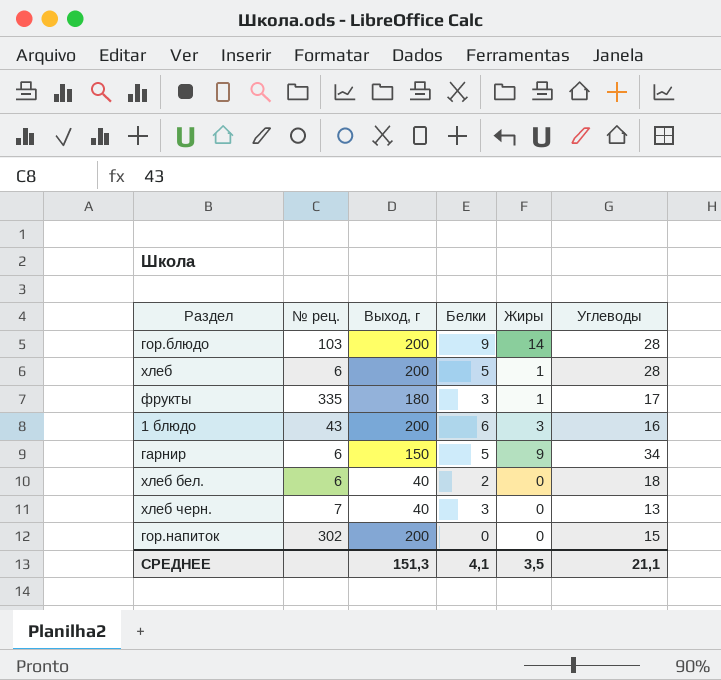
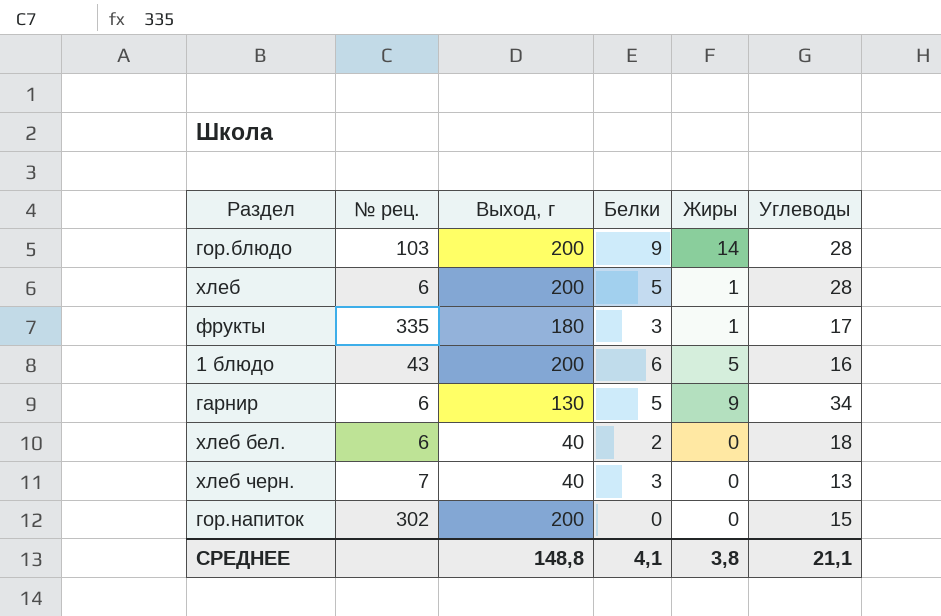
1 блюдо | Жиры: 3 -> 5
гарнир | Выход, г: 150 -> 130
СРЕДНЕЕ | Выход, г: 151,3 -> 148,8
СРЕДНЕЕ | Жиры: 3,5 -> 3,8

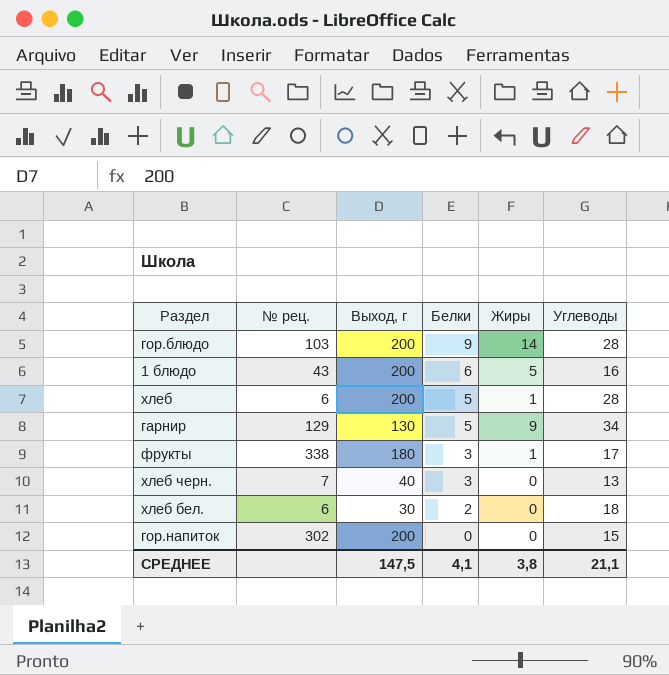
row order: none -> Белки descending
гарнир | № рец.: 6 -> 129
фрукты | № рец.: 335 -> 338
хлеб бел. | Выход, г: 40 -> 30
СРЕДНЕЕ | Выход, г: 148,8 -> 147,5

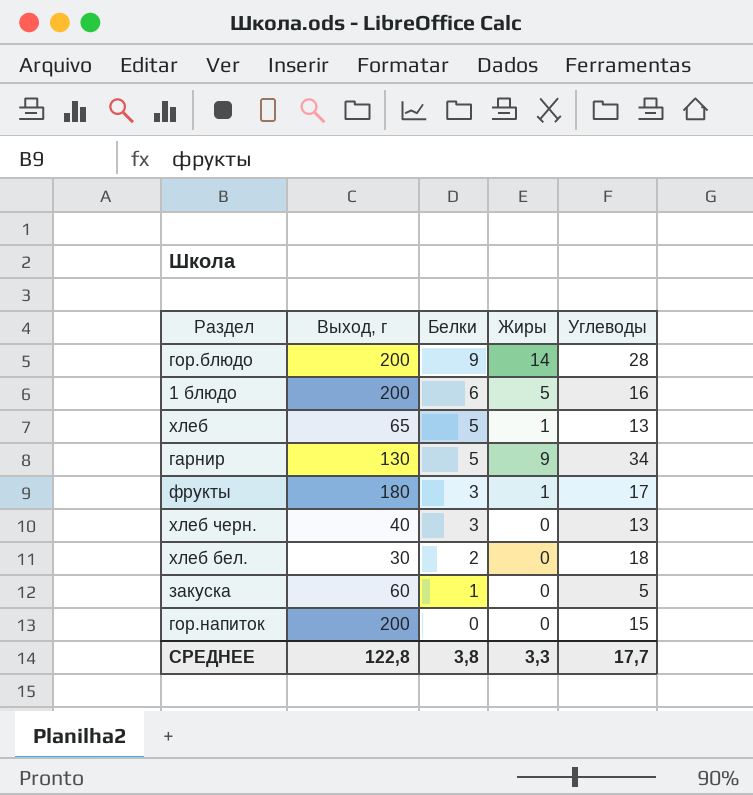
column № рец. | position: 2 -> none
хлеб | Выход, г: 200 -> 65
хлеб | Углеводы: 28 -> 13
row закуска: none -> 60 | 1 | 0 | 5
СРЕДНЕЕ | Выход, г: 147,5 -> 122,8
СРЕДНЕЕ | Белки: 4,1 -> 3,8
СРЕДНЕЕ | Жиры: 3,8 -> 3,3
СРЕДНЕЕ | Углеводы: 21,1 -> 17,7

